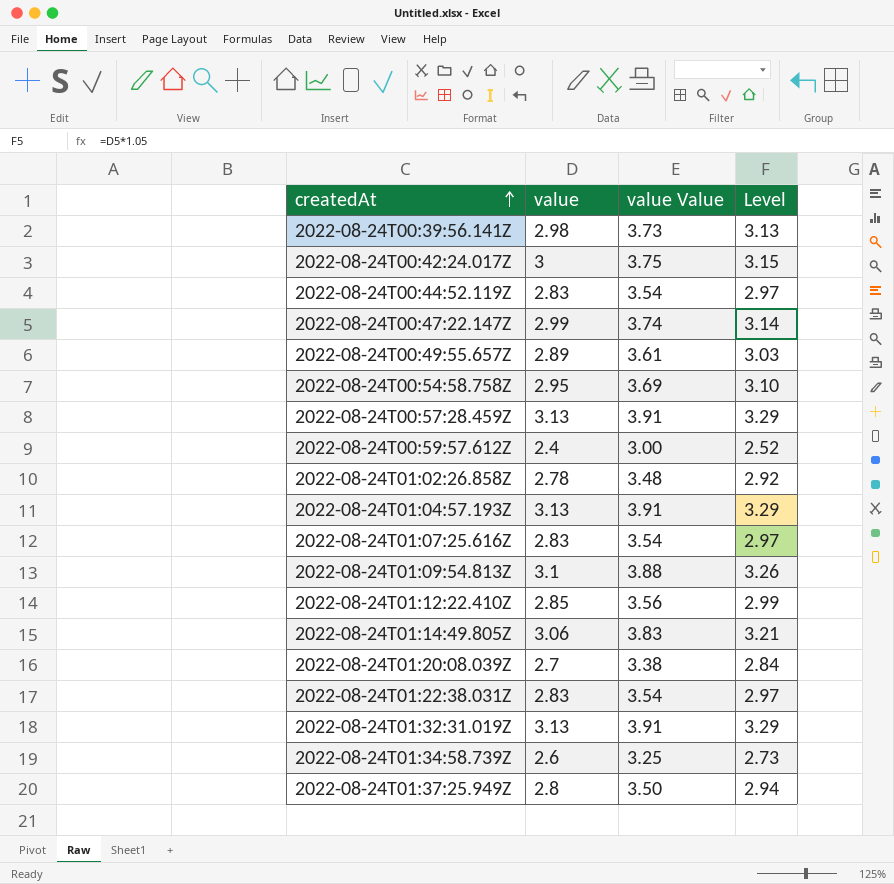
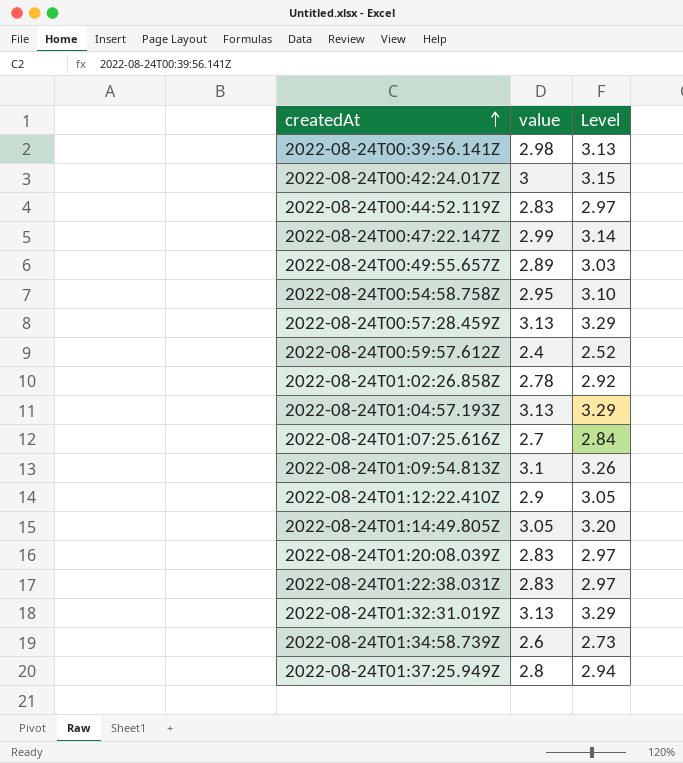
column value Value | formula: [value] * 1.25 -> none
2022-08-24T01:07:25.616Z | value: 2.83 -> 2.7
2022-08-24T01:07:25.616Z | Level: 2.97 -> 2.84
2022-08-24T01:12:22.410Z | value: 2.85 -> 2.9
2022-08-24T01:12:22.410Z | Level: 2.99 -> 3.05
2022-08-24T01:14:49.805Z | value: 3.06 -> 3.05
2022-08-24T01:14:49.805Z | Level: 3.21 -> 3.20
2022-08-24T01:20:08.039Z | value: 2.7 -> 2.83
2022-08-24T01:20:08.039Z | Level: 2.84 -> 2.97

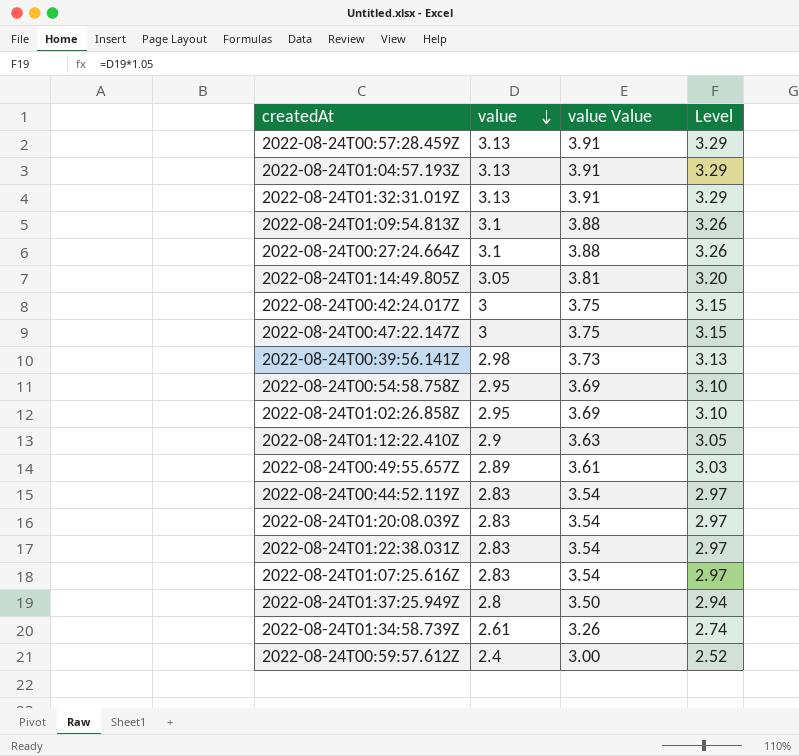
row order: createdAt ascending -> value descending
column value Value | formula: none -> [value] * 1.25
row 2022-08-24T00:27:24.664Z: none -> 3.1 | 3.88 | 3.26
2022-08-24T00:47:22.147Z | value: 2.99 -> 3
2022-08-24T00:47:22.147Z | Level: 3.14 -> 3.15
2022-08-24T01:02:26.858Z | value: 2.78 -> 2.95
2022-08-24T01:02:26.858Z | Level: 2.92 -> 3.10
2022-08-24T01:07:25.616Z | value: 2.7 -> 2.83
2022-08-24T01:07:25.616Z | Level: 2.84 -> 2.97
2022-08-24T01:34:58.739Z | value: 2.6 -> 2.61
2022-08-24T01:34:58.739Z | Level: 2.73 -> 2.74

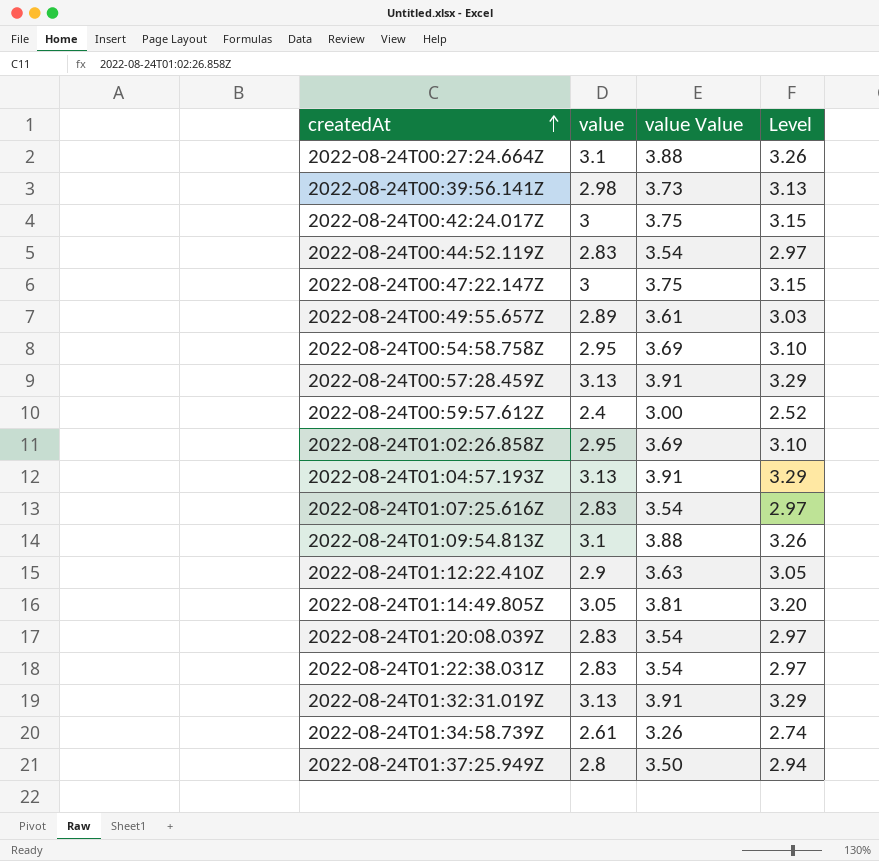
row order: value descending -> createdAt ascending

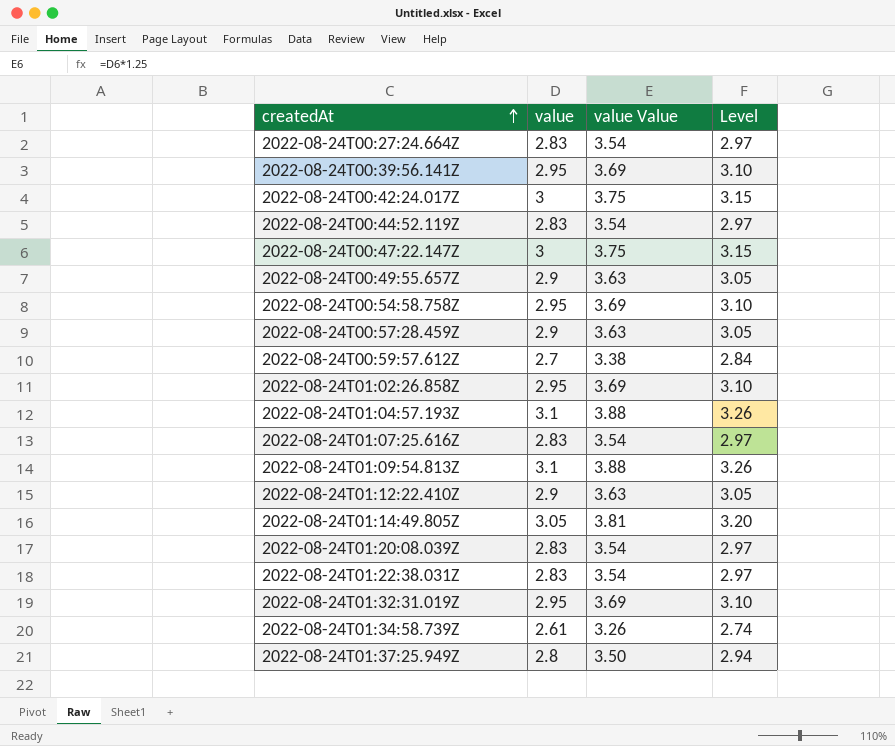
2022-08-24T00:27:24.664Z | value: 3.1 -> 2.83
2022-08-24T00:27:24.664Z | value Value: 3.88 -> 3.54
2022-08-24T00:27:24.664Z | Level: 3.26 -> 2.97
2022-08-24T00:39:56.141Z | value: 2.98 -> 2.95
2022-08-24T00:39:56.141Z | value Value: 3.73 -> 3.69
2022-08-24T00:39:56.141Z | Level: 3.13 -> 3.10
2022-08-24T00:49:55.657Z | value: 2.89 -> 2.9
2022-08-24T00:49:55.657Z | value Value: 3.61 -> 3.63
2022-08-24T00:49:55.657Z | Level: 3.03 -> 3.05
2022-08-24T00:57:28.459Z | value: 3.13 -> 2.9
2022-08-24T00:57:28.459Z | value Value: 3.91 -> 3.63
2022-08-24T00:57:28.459Z | Level: 3.29 -> 3.05
2022-08-24T00:59:57.612Z | value: 2.4 -> 2.7
2022-08-24T00:59:57.612Z | value Value: 3.00 -> 3.38
2022-08-24T00:59:57.612Z | Level: 2.52 -> 2.84
2022-08-24T01:04:57.193Z | value: 3.13 -> 3.1
2022-08-24T01:04:57.193Z | value Value: 3.91 -> 3.88
2022-08-24T01:04:57.193Z | Level: 3.29 -> 3.26
2022-08-24T01:32:31.019Z | value: 3.13 -> 2.95
2022-08-24T01:32:31.019Z | value Value: 3.91 -> 3.69
2022-08-24T01:32:31.019Z | Level: 3.29 -> 3.10

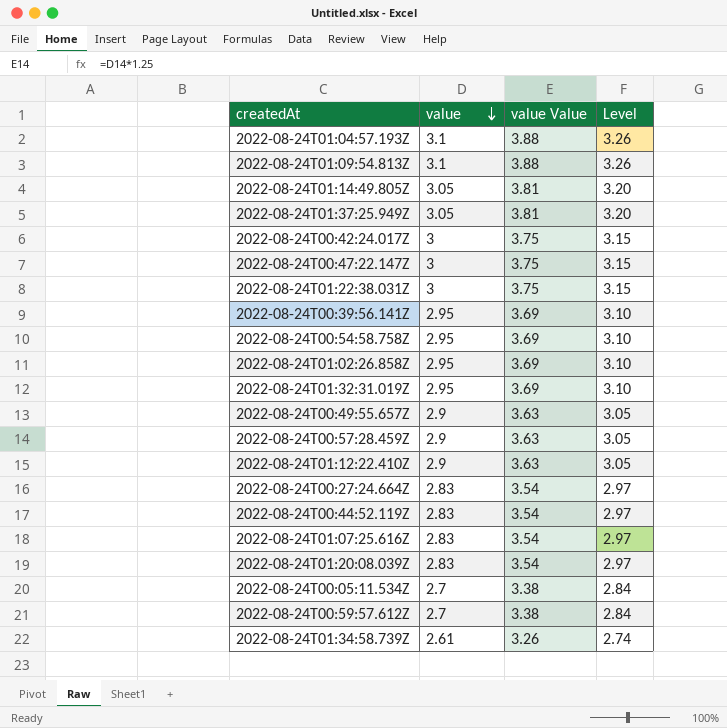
row order: createdAt ascending -> value descending
2022-08-24T01:37:25.949Z | value: 2.8 -> 3.05
2022-08-24T01:37:25.949Z | value Value: 3.50 -> 3.81
2022-08-24T01:37:25.949Z | Level: 2.94 -> 3.20
2022-08-24T01:22:38.031Z | value: 2.83 -> 3
2022-08-24T01:22:38.031Z | value Value: 3.54 -> 3.75
2022-08-24T01:22:38.031Z | Level: 2.97 -> 3.15
row 2022-08-24T00:05:11.534Z: none -> 2.7 | 3.38 | 2.84

